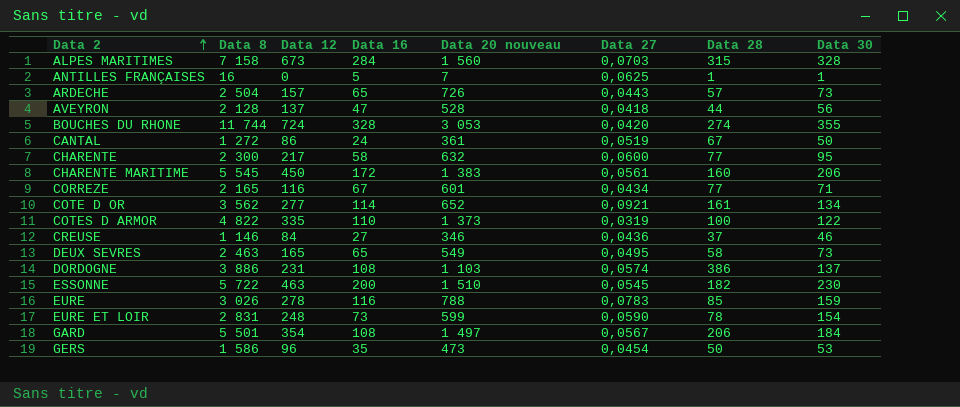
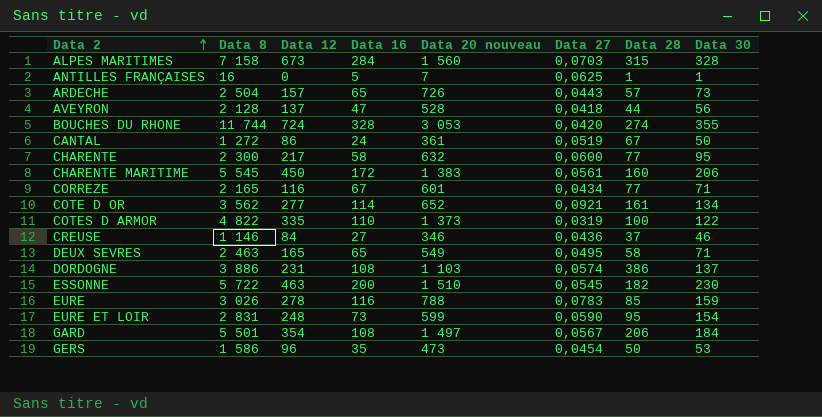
DEUX SEVRES | Data 30: 73 -> 71
EURE ET LOIR | Data 28: 78 -> 95

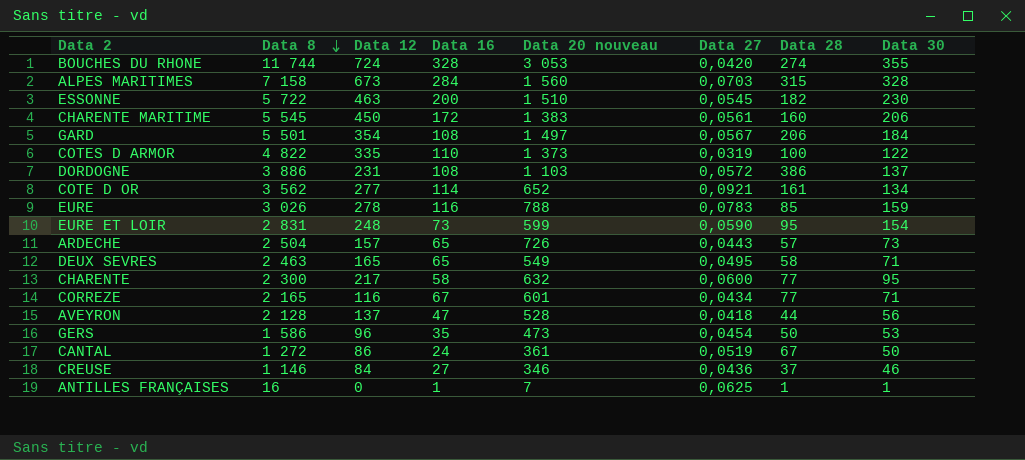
row order: Data 2 ascending -> Data 8 descending
DORDOGNE | Data 27: 0,0574 -> 0,0572
ANTILLES FRANÇAISES | Data 16: 5 -> 1

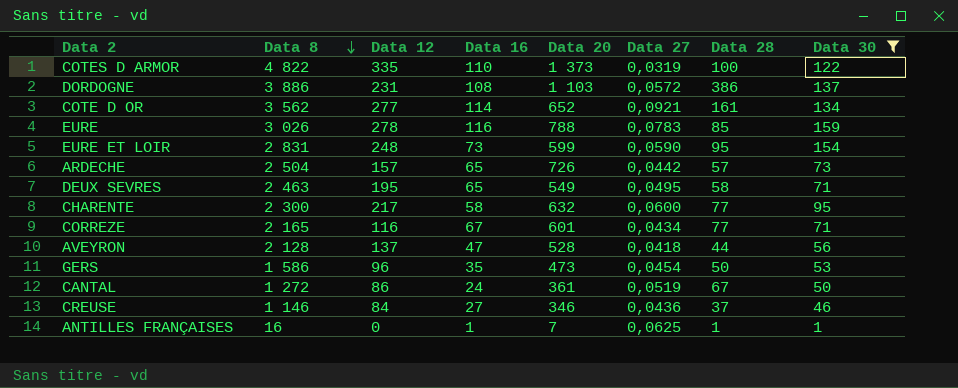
filter: none -> Data 30 <= 159
column name: Data 20 nouveau -> Data 20
ARDECHE | Data 27: 0,0443 -> 0,0442
DEUX SEVRES | Data 12: 165 -> 195

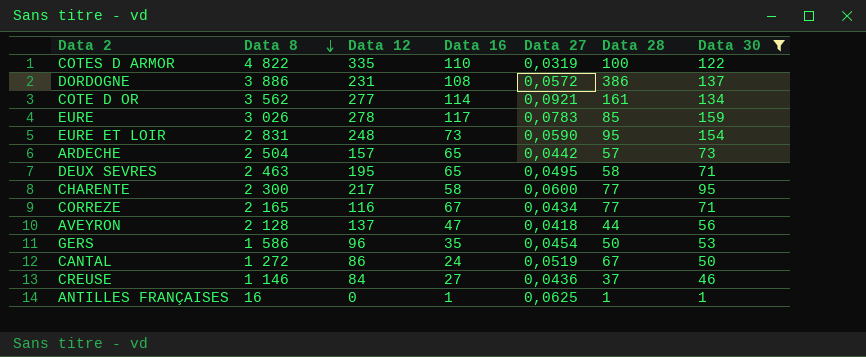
column Data 20 | position: 5 -> none
EURE | Data 16: 116 -> 117

